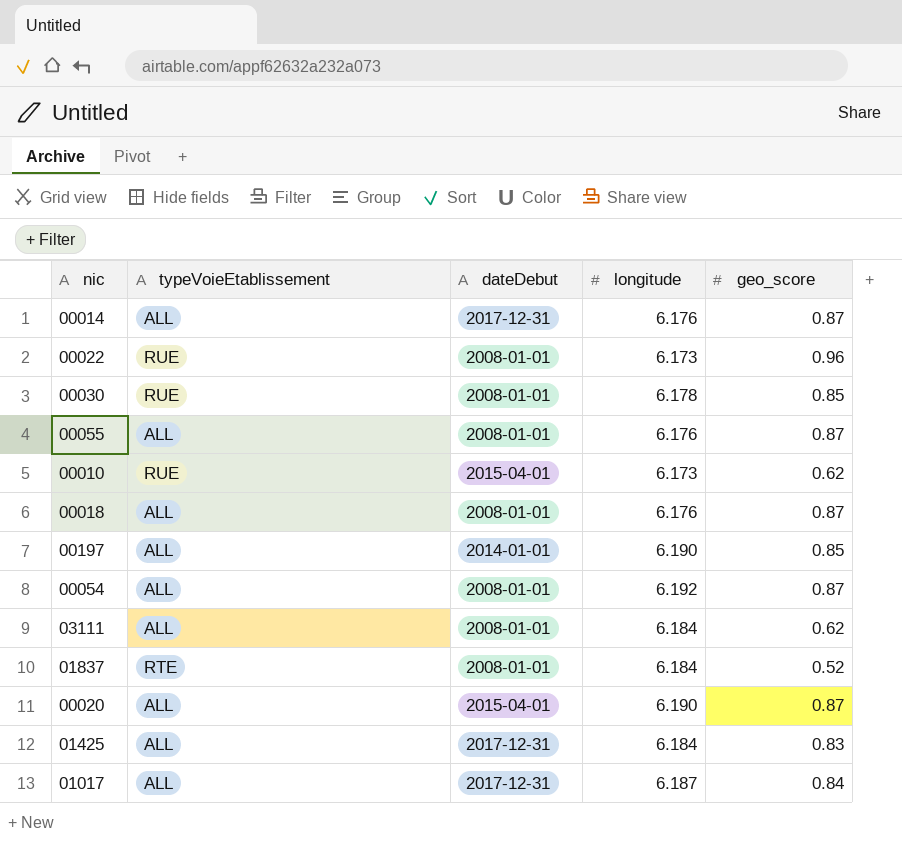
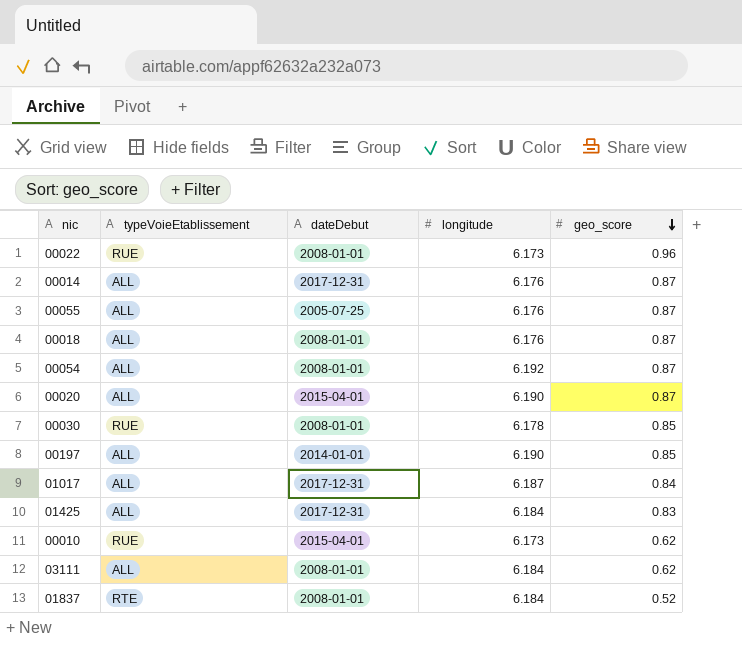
row order: none -> geo_score descending
00055 | dateDebut: 2008-01-01 -> 2005-07-25

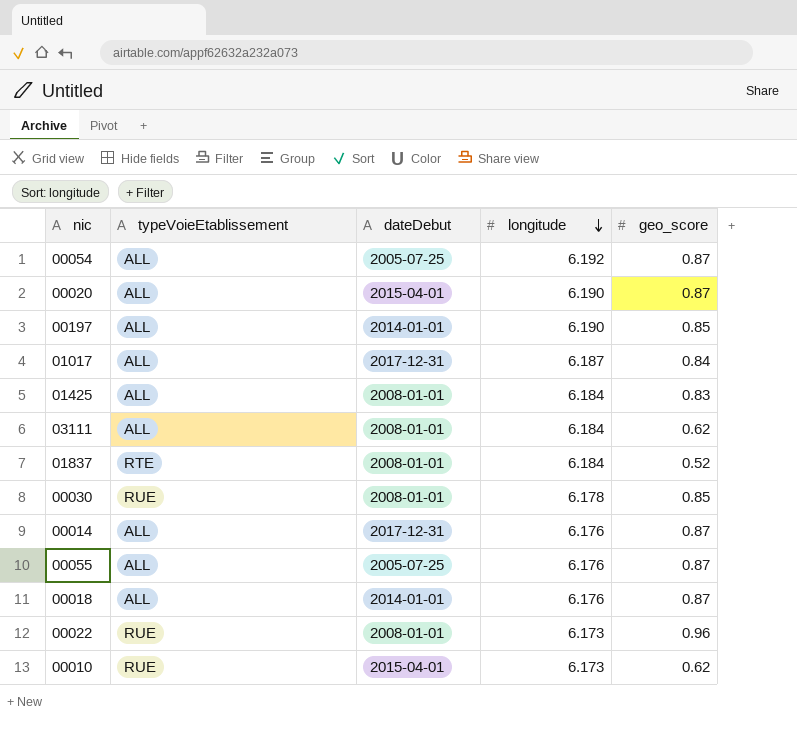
row order: geo_score descending -> longitude descending
00054 | dateDebut: 2008-01-01 -> 2005-07-25
01425 | dateDebut: 2017-12-31 -> 2008-01-01
00018 | dateDebut: 2008-01-01 -> 2014-01-01

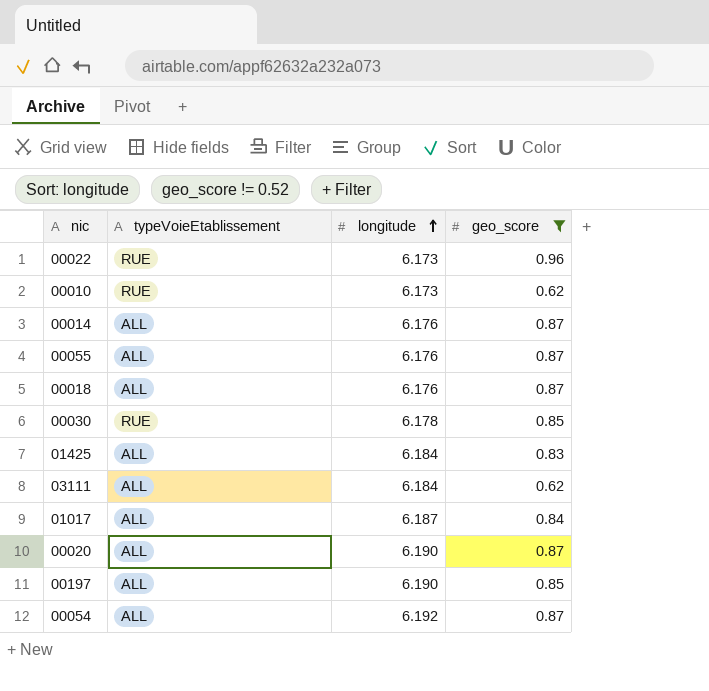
filter: none -> geo_score != 0.52
row order: longitude descending -> longitude ascending
column dateDebut | position: 3 -> none

